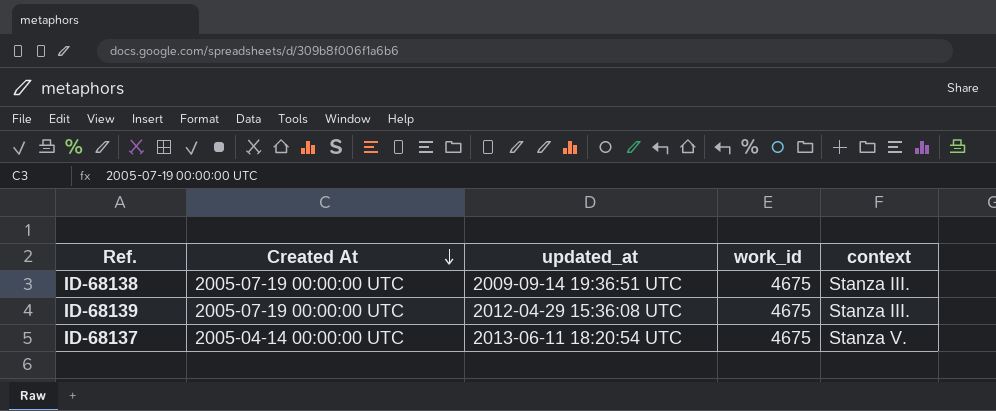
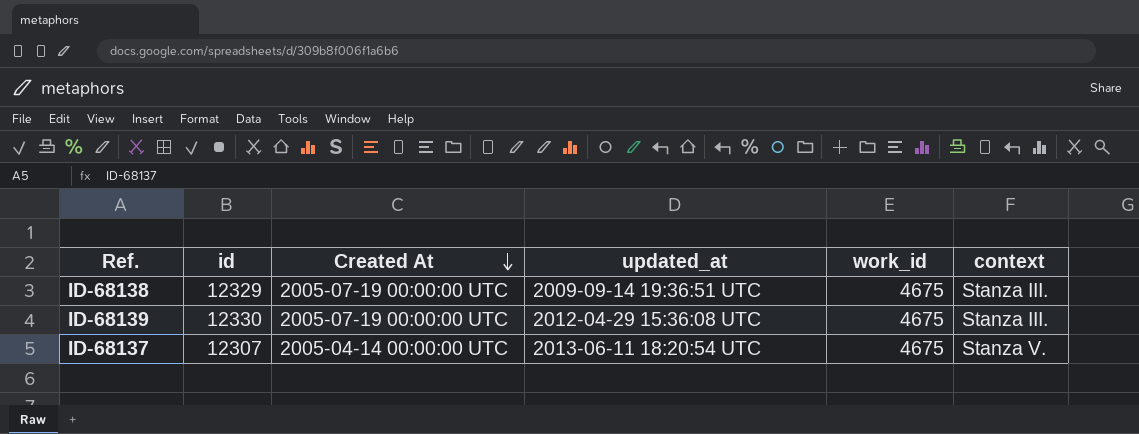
column id | position: none -> 2

